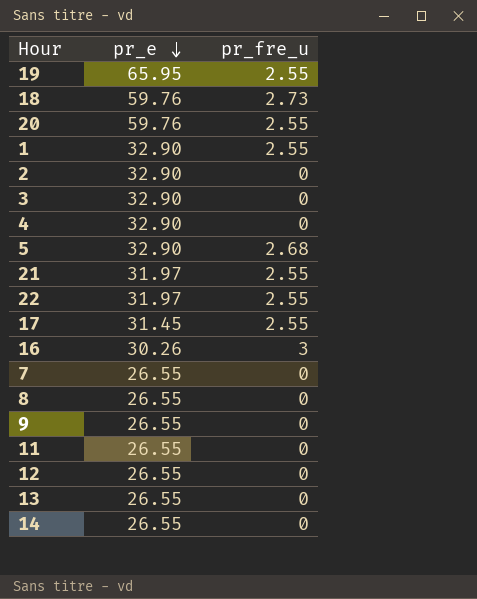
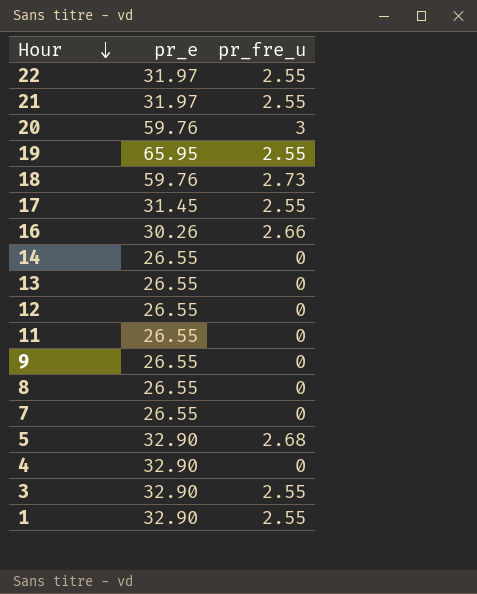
row order: pr_e descending -> Hour descending
row 2: 32.90 | 0 -> none
20 | pr_fre_u: 2.55 -> 3
16 | pr_fre_u: 3 -> 2.66
3 | pr_fre_u: 0 -> 2.55

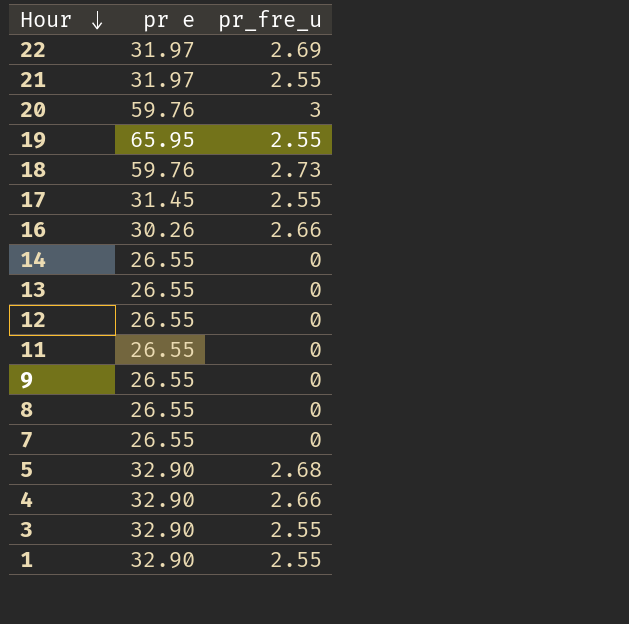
column name: pr_e -> pr e
22 | pr_fre_u: 2.55 -> 2.69
4 | pr_fre_u: 0 -> 2.66

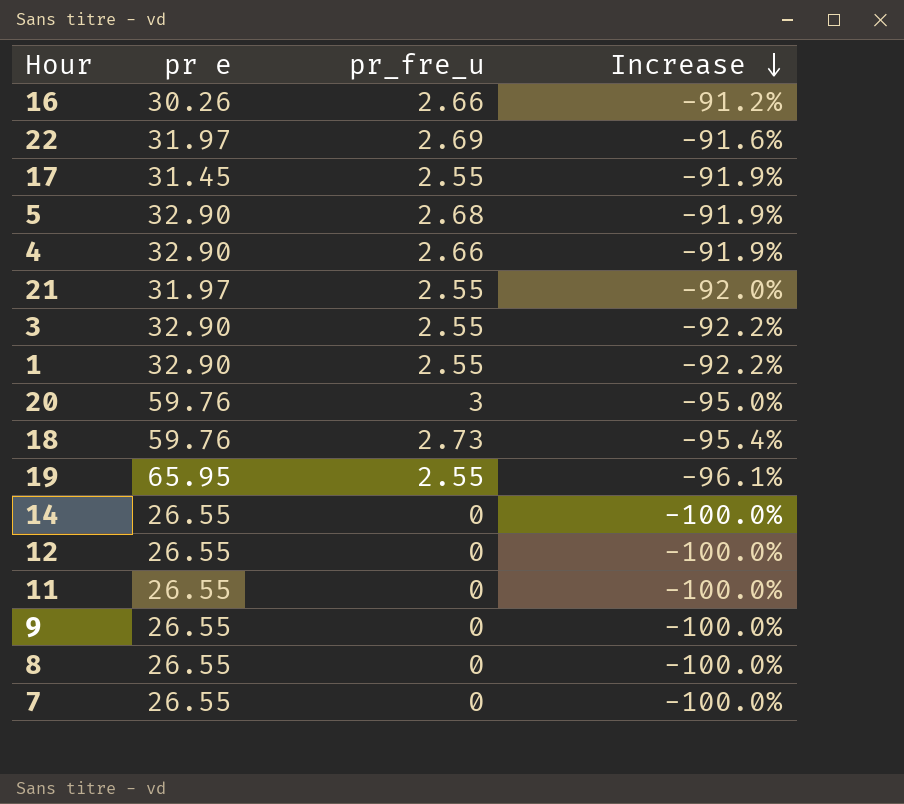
row order: Hour descending -> Increase descending
column Increase | formula: none -> ([pr_fre_u] - [pr e]) / [pr e]
row 13: 26.55 | 0 -> none

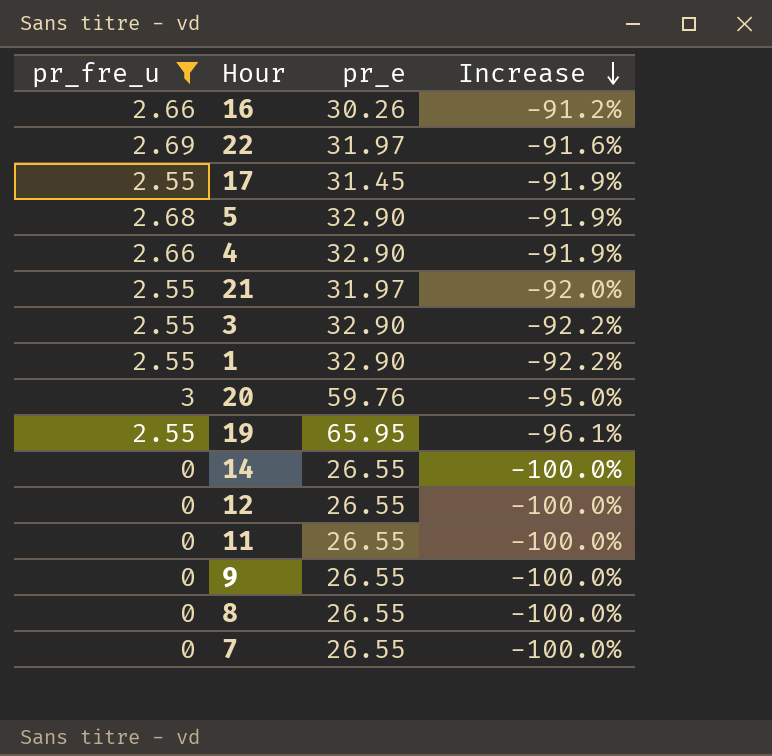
filter: none -> pr_fre_u != 2.73
column pr_fre_u | position: 3 -> 1
column name: pr e -> pr_e

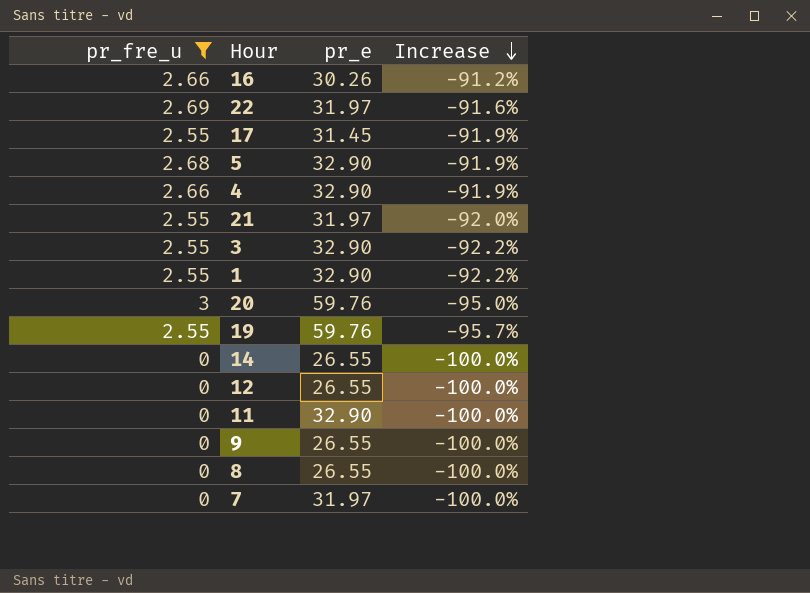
19 | pr_e: 65.95 -> 59.76
19 | Increase: -96.1% -> -95.7%
11 | pr_e: 26.55 -> 32.90
7 | pr_e: 26.55 -> 31.97

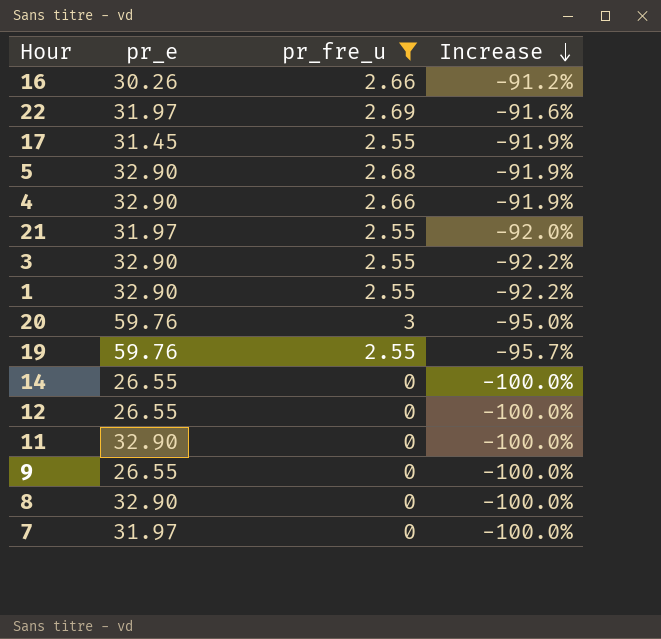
column pr_fre_u | position: 1 -> 3
8 | pr_e: 26.55 -> 32.90

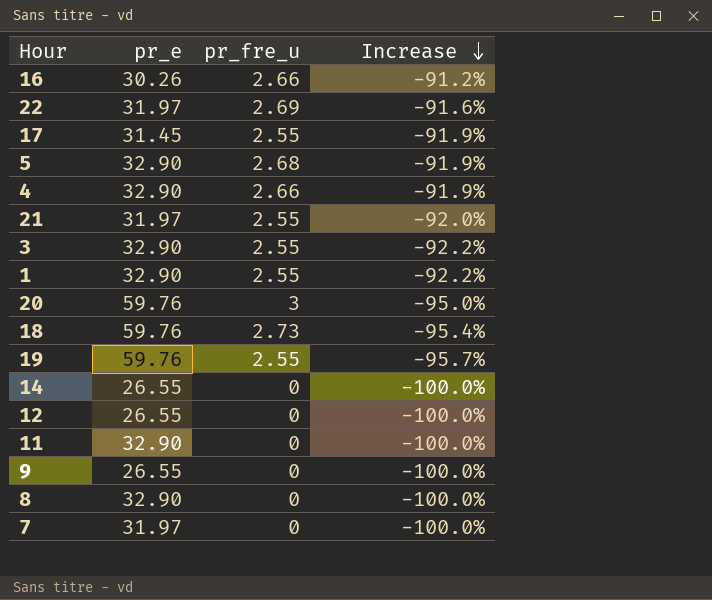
filter: pr_fre_u != 2.73 -> none

